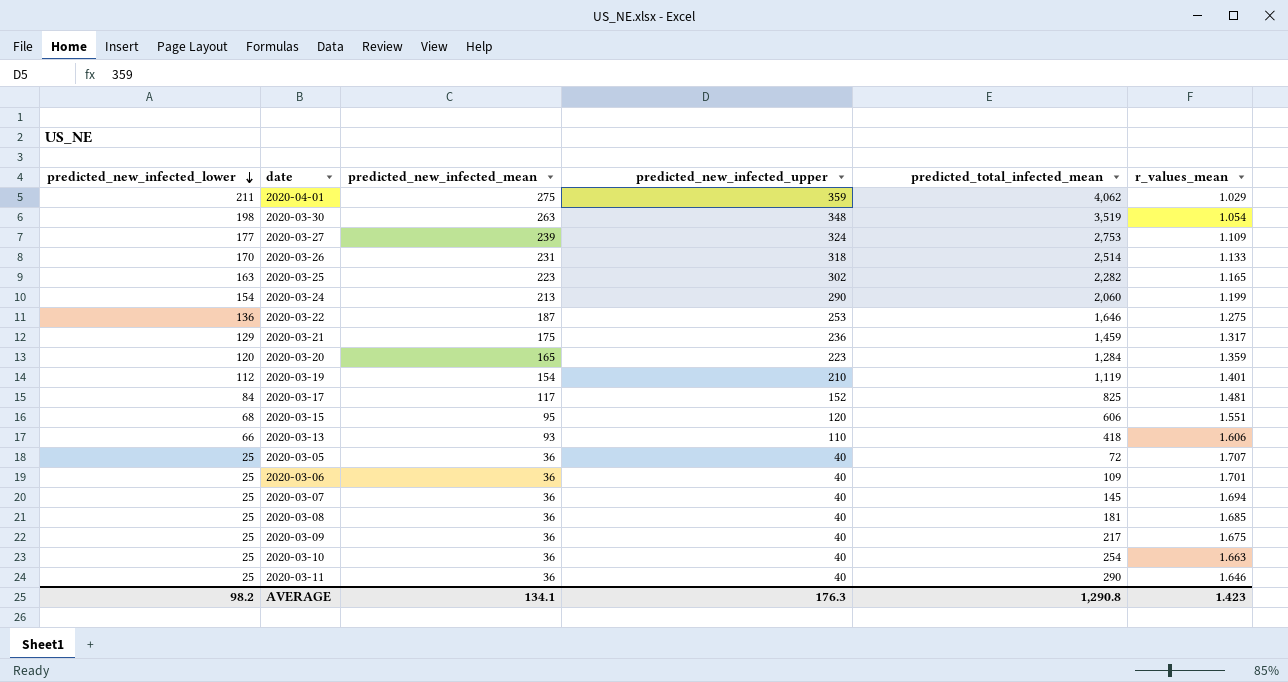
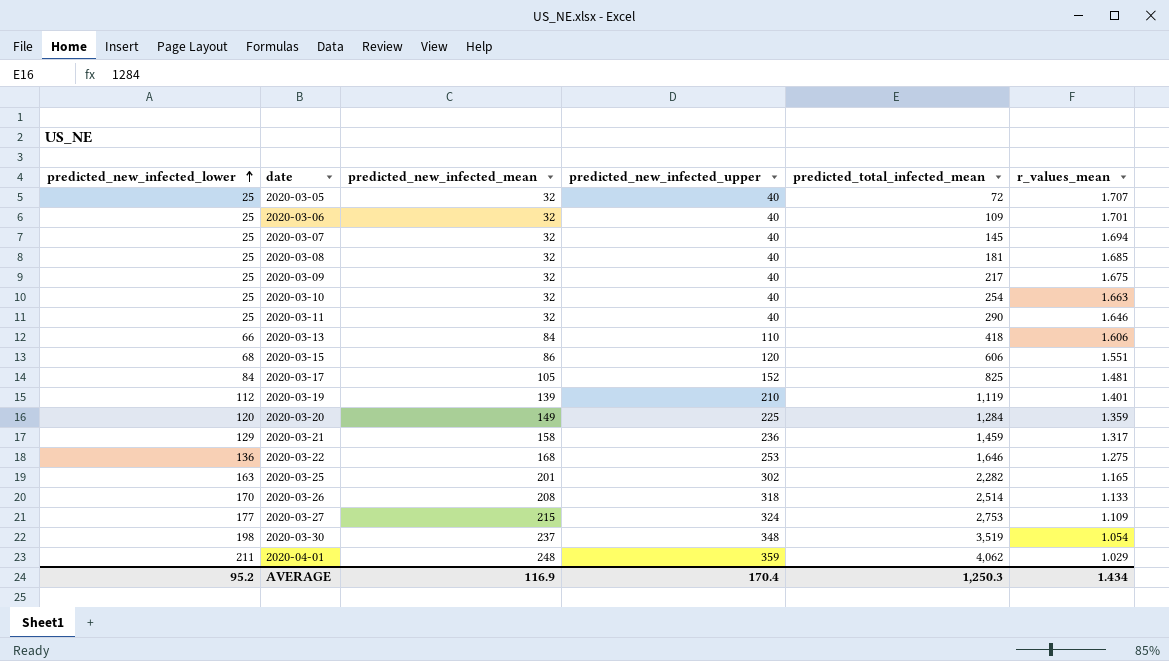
row order: predicted_new_infected_lower descending -> predicted_new_infected_lower ascending
row 2020-03-24: 154 | 213 | 290 | 2,060 | 1.199 -> none
2020-03-05 | predicted_new_infected_mean: 36 -> 32
2020-03-06 | predicted_new_infected_mean: 36 -> 32
2020-03-07 | predicted_new_infected_mean: 36 -> 32
2020-03-08 | predicted_new_infected_mean: 36 -> 32
2020-03-09 | predicted_new_infected_mean: 36 -> 32
2020-03-10 | predicted_new_infected_mean: 36 -> 32
2020-03-11 | predicted_new_infected_mean: 36 -> 32
2020-03-13 | predicted_new_infected_mean: 93 -> 84
2020-03-15 | predicted_new_infected_mean: 95 -> 86
2020-03-17 | predicted_new_infected_mean: 117 -> 105
2020-03-19 | predicted_new_infected_mean: 154 -> 139
2020-03-20 | predicted_new_infected_mean: 165 -> 149
2020-03-20 | predicted_new_infected_upper: 223 -> 225
2020-03-21 | predicted_new_infected_mean: 175 -> 158
2020-03-22 | predicted_new_infected_mean: 187 -> 168
2020-03-25 | predicted_new_infected_mean: 223 -> 201
2020-03-26 | predicted_new_infected_mean: 231 -> 208
2020-03-27 | predicted_new_infected_mean: 239 -> 215
2020-03-30 | predicted_new_infected_mean: 263 -> 237
2020-04-01 | predicted_new_infected_mean: 275 -> 248
AVERAGE | predicted_new_infected_lower: 98.2 -> 95.2
AVERAGE | predicted_new_infected_mean: 134.1 -> 116.9
AVERAGE | predicted_new_infected_upper: 176.3 -> 170.4
AVERAGE | predicted_total_infected_mean: 1,290.8 -> 1,250.3
AVERAGE | r_values_mean: 1.423 -> 1.434

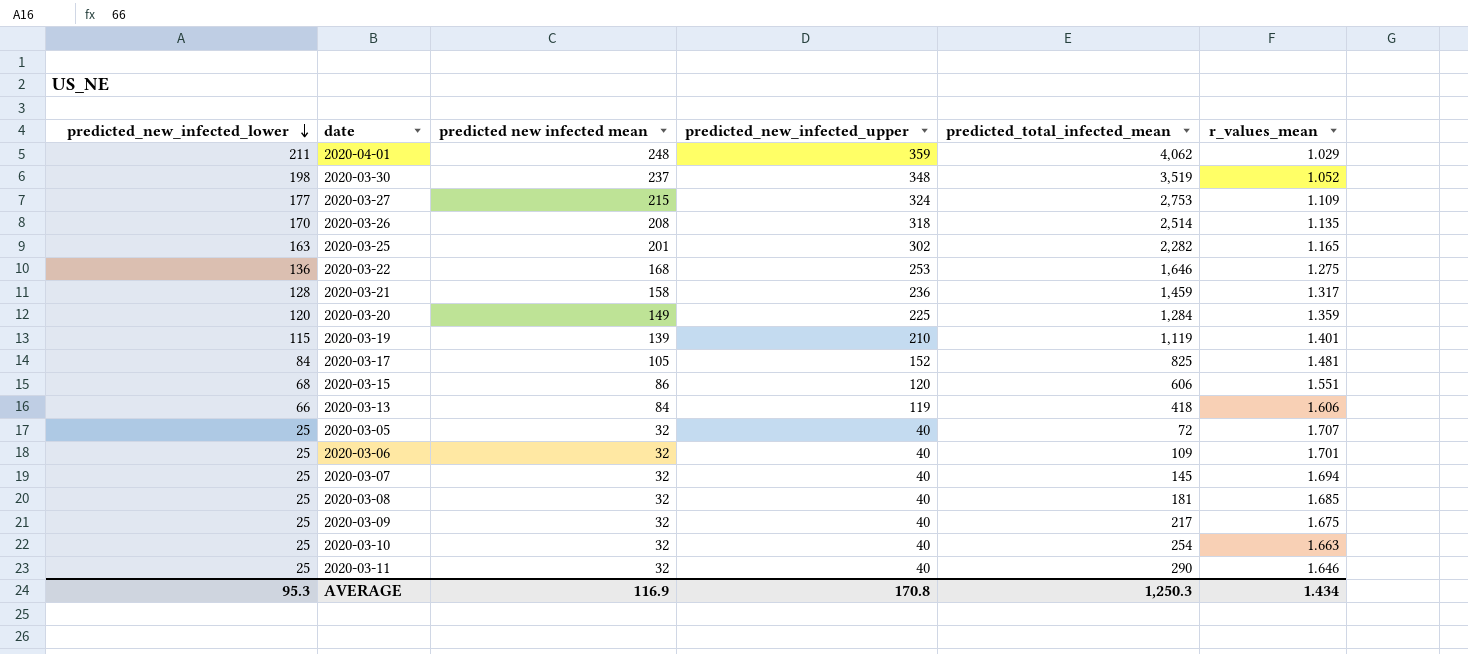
row order: predicted_new_infected_lower ascending -> predicted_new_infected_lower descending
column name: predicted_new_infected_mean -> predicted new infected mean
2020-03-30 | r_values_mean: 1.054 -> 1.052
2020-03-26 | r_values_mean: 1.133 -> 1.135
2020-03-21 | predicted_new_infected_lower: 129 -> 128
2020-03-19 | predicted_new_infected_lower: 112 -> 115
2020-03-13 | predicted_new_infected_upper: 110 -> 119
AVERAGE | predicted_new_infected_lower: 95.2 -> 95.3
AVERAGE | predicted_new_infected_upper: 170.4 -> 170.8

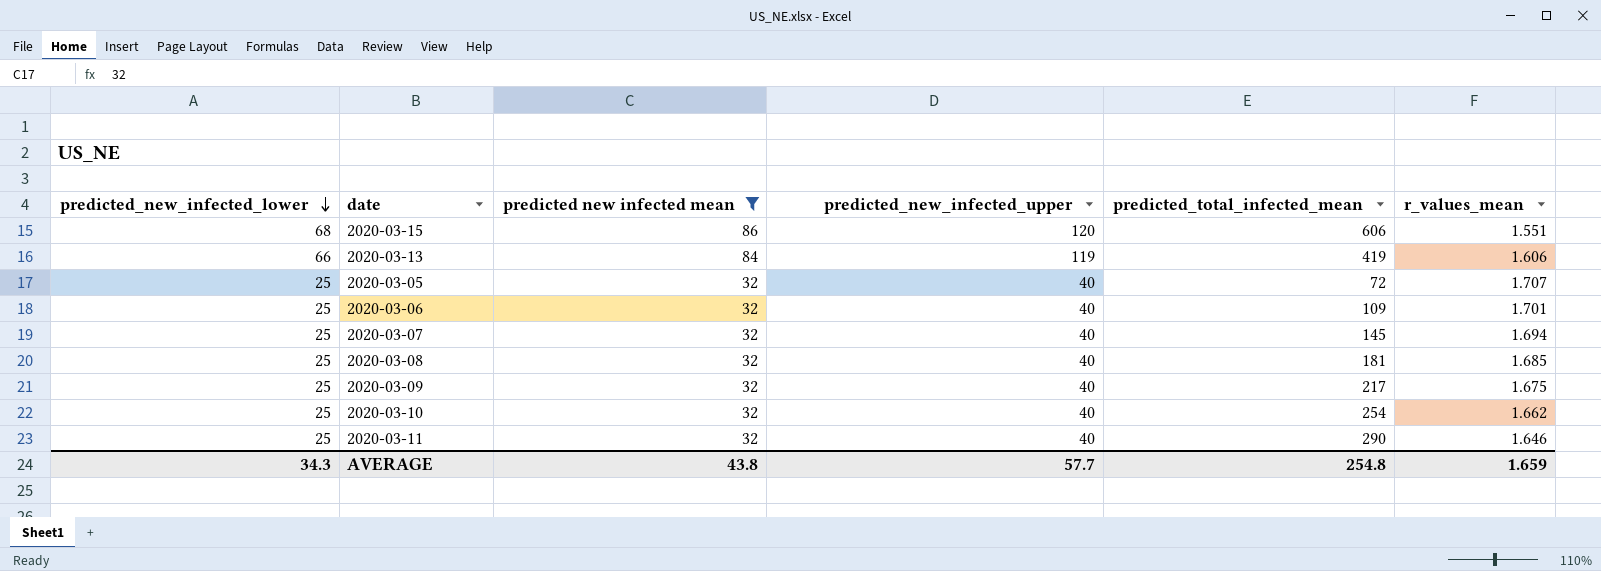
filter: none -> predicted new infected mean <= 86
2020-03-13 | predicted_total_infected_mean: 418 -> 419
2020-03-10 | r_values_mean: 1.663 -> 1.662
AVERAGE | predicted_new_infected_lower: 95.3 -> 34.3
AVERAGE | predicted new infected mean: 116.9 -> 43.8
AVERAGE | predicted_new_infected_upper: 170.8 -> 57.7
AVERAGE | predicted_total_infected_mean: 1,250.3 -> 254.8
AVERAGE | r_values_mean: 1.434 -> 1.659

